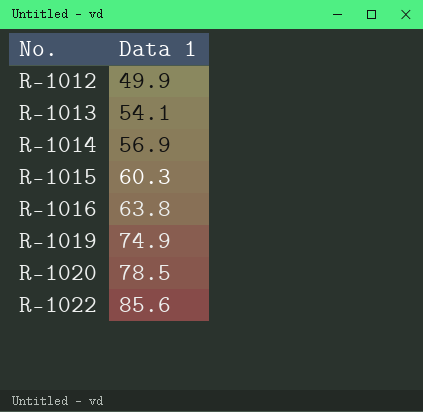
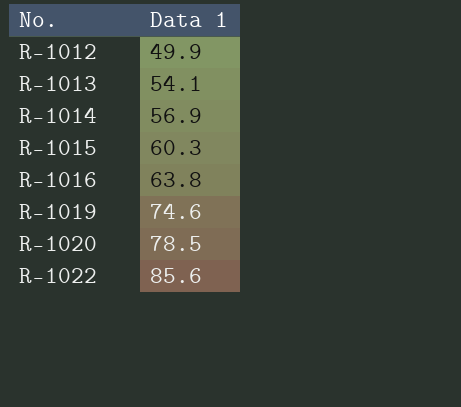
R-1019 | Data 1: 74.9 -> 74.6

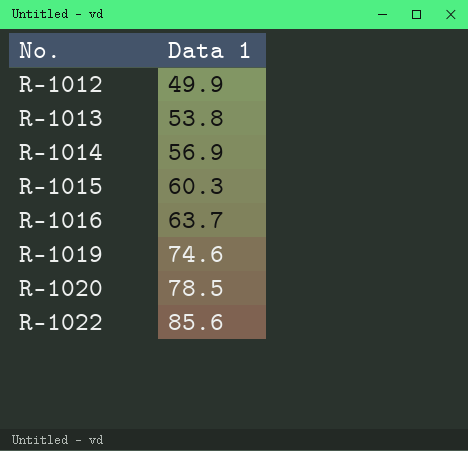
R-1013 | Data 1: 54.1 -> 53.8
R-1016 | Data 1: 63.8 -> 63.7

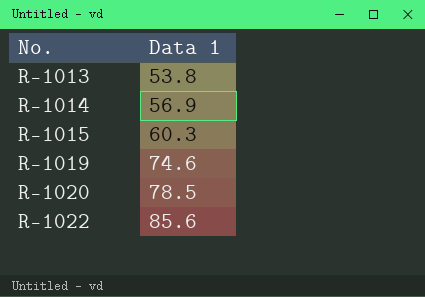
row R-1012: 49.9 -> none
row R-1016: 63.7 -> none

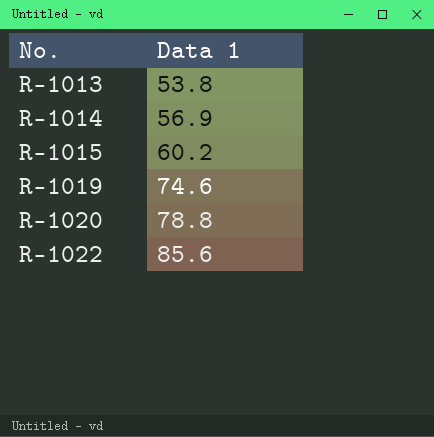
R-1015 | Data 1: 60.3 -> 60.2
R-1020 | Data 1: 78.5 -> 78.8

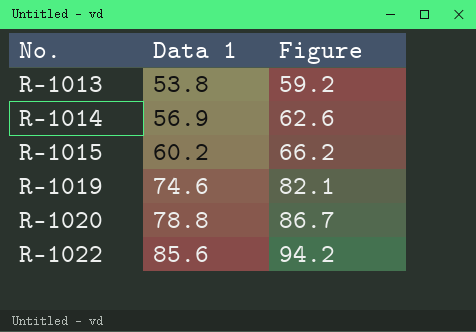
column Figure | formula: none -> [Data 1] * 1.1

